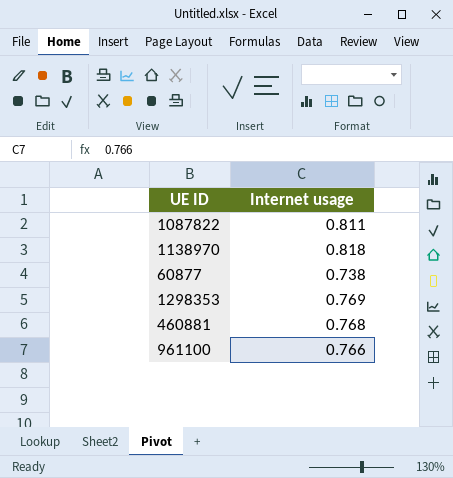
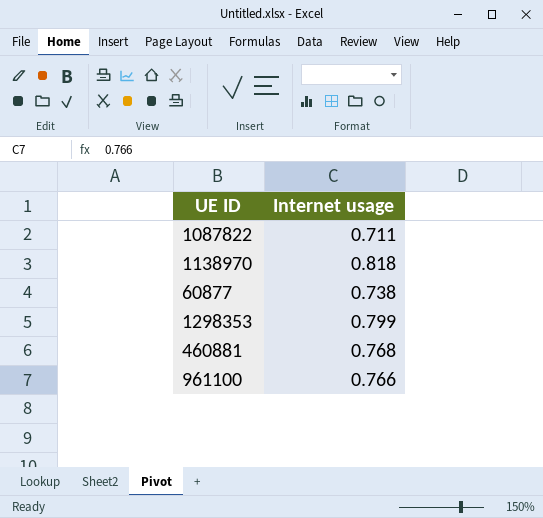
1087822 | Internet usage: 0.811 -> 0.711
1298353 | Internet usage: 0.769 -> 0.799

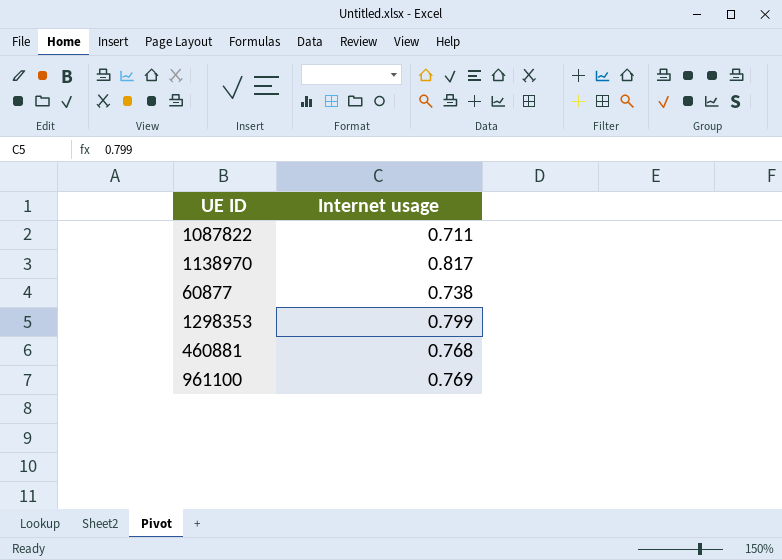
1138970 | Internet usage: 0.818 -> 0.817
961100 | Internet usage: 0.766 -> 0.769

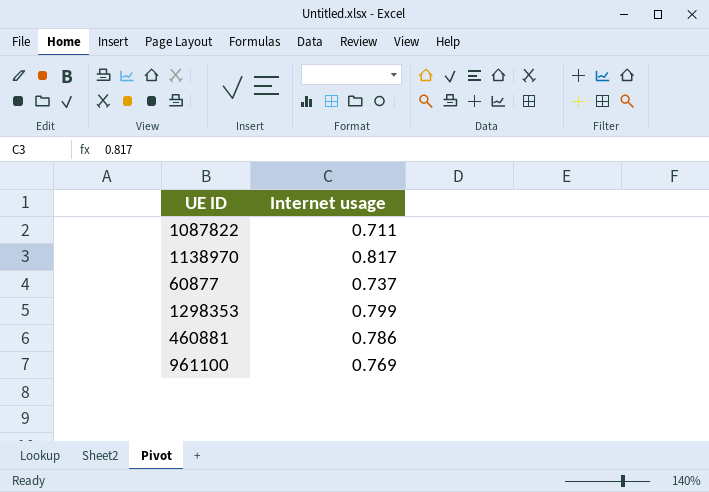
60877 | Internet usage: 0.738 -> 0.737
460881 | Internet usage: 0.768 -> 0.786

